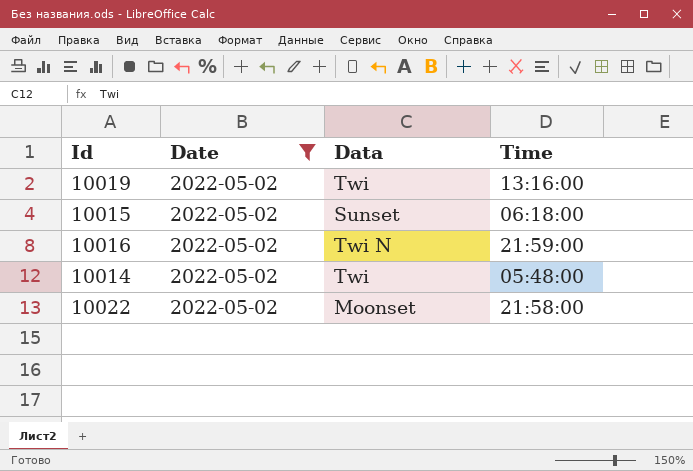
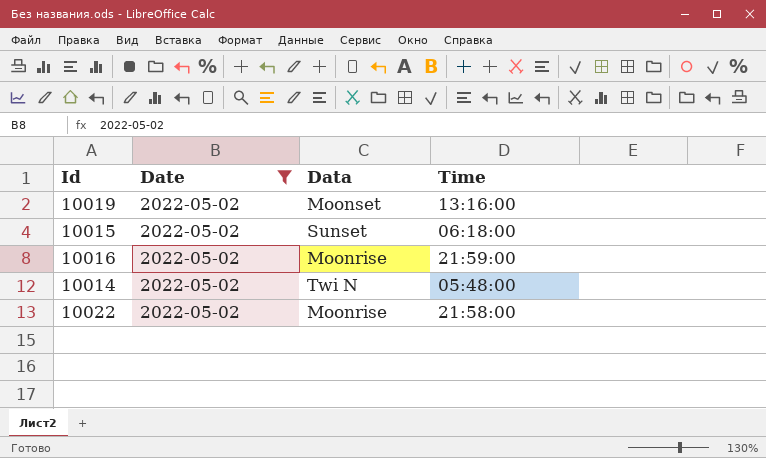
10019 | Data: Twi -> Moonset
10016 | Data: Twi N -> Moonrise
10014 | Data: Twi -> Twi N
10022 | Data: Moonset -> Moonrise

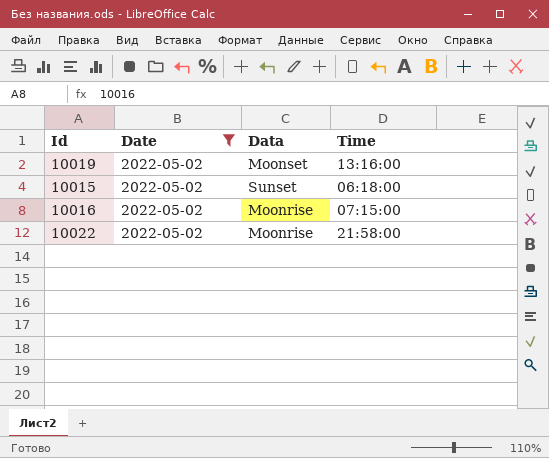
row 10014: 2022-05-02 | Twi N | 05:48:00 -> none
10016 | Time: 21:59:00 -> 07:15:00

